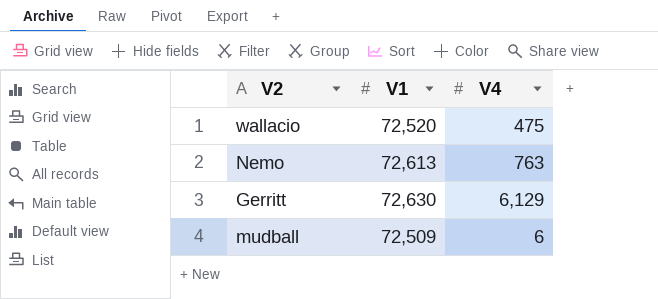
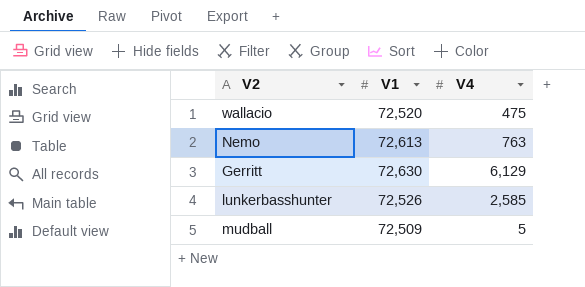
row lunkerbasshunter: none -> 72,526 | 2,585
mudball | V4: 6 -> 5

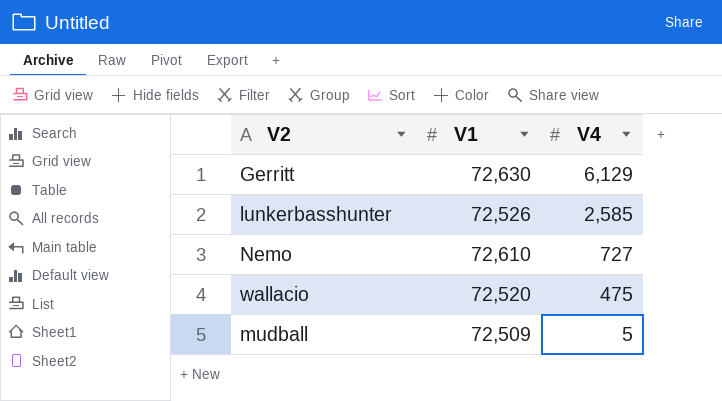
row order: none -> V4 descending
Nemo | V1: 72,613 -> 72,610
Nemo | V4: 763 -> 727

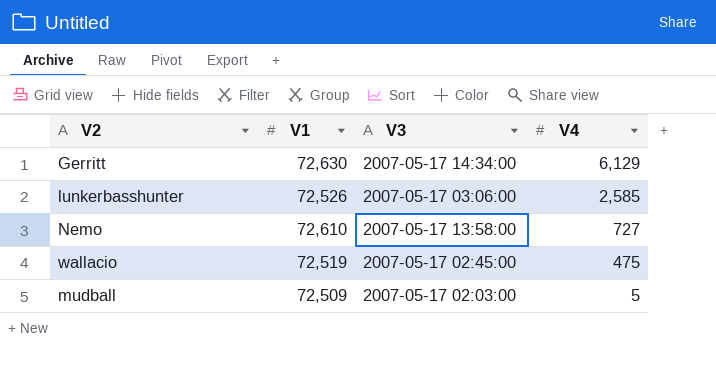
column V3 | position: none -> 3
wallacio | V1: 72,520 -> 72,519

